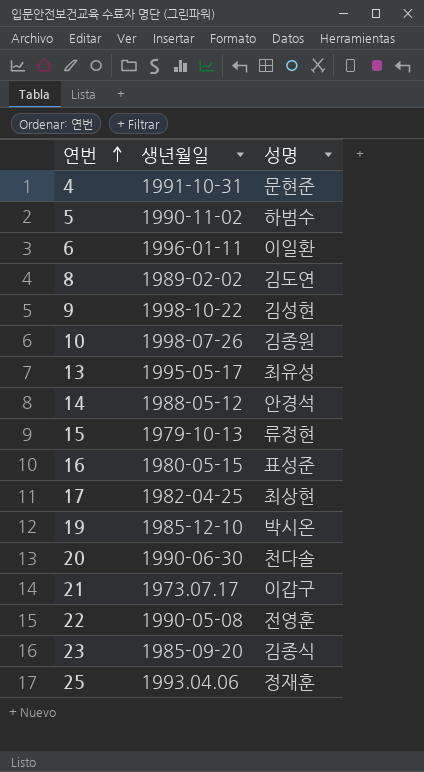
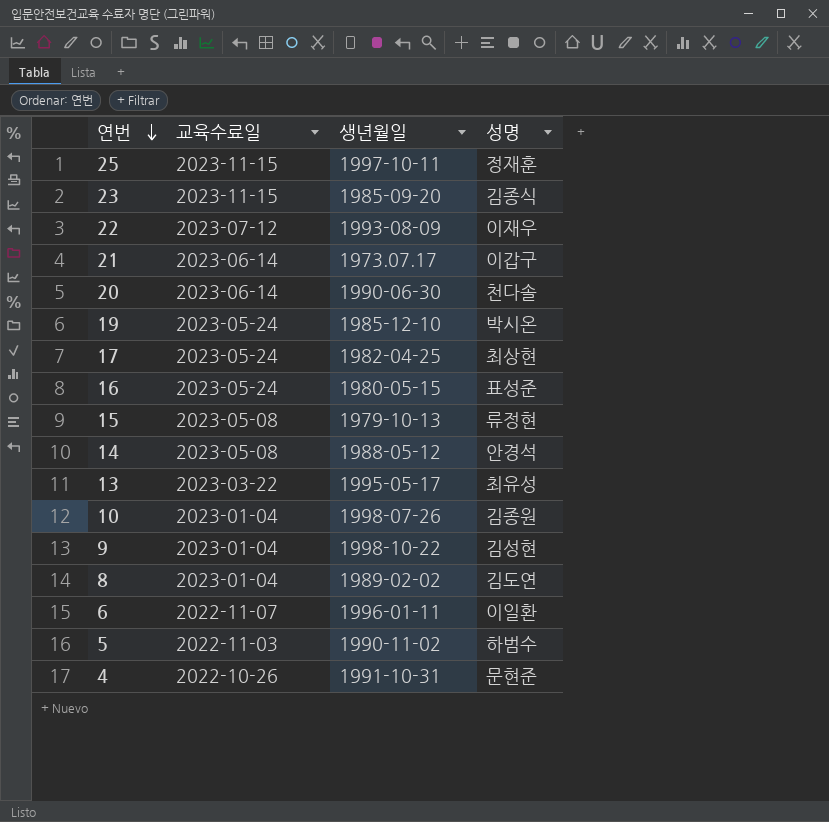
row order: 연번 ascending -> 연번 descending
column 교육수료일 | position: none -> 2
25 | 생년월일: 1993.04.06 -> 1997-10-11
22 | 생년월일: 1990-05-08 -> 1993-08-09
22 | 성명: 전영훈 -> 이재우

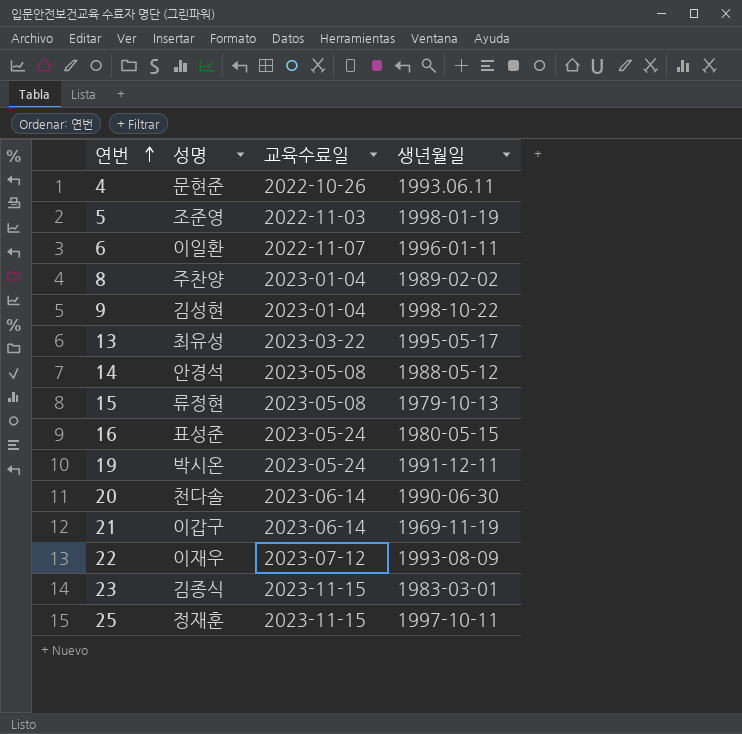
row order: 연번 descending -> 연번 ascending
column 성명 | position: 4 -> 2
row 17: 2023-05-24 | 1982-04-25 | 최상현 -> none
row 10: 2023-01-04 | 1998-07-26 | 김종원 -> none
4 | 생년월일: 1991-10-31 -> 1993.06.11
5 | 성명: 하범수 -> 조준영
5 | 생년월일: 1990-11-02 -> 1998-01-19
8 | 성명: 김도연 -> 주찬양
19 | 생년월일: 1985-12-10 -> 1991-12-11
21 | 생년월일: 1973.07.17 -> 1969-11-19
23 | 생년월일: 1985-09-20 -> 1983-03-01

